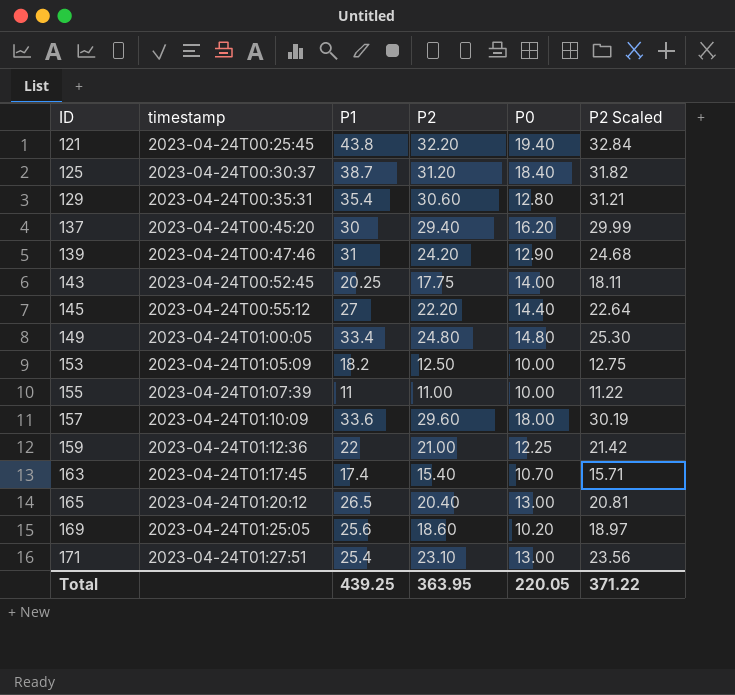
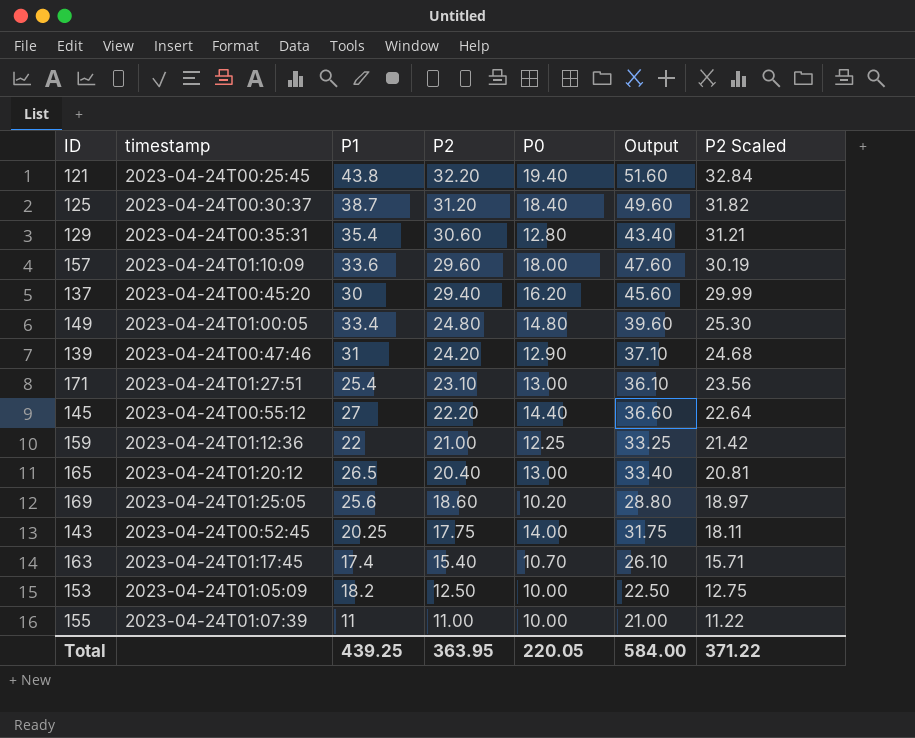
row order: ID ascending -> P2 descending
column Output | formula: none -> [P2] + [P0]

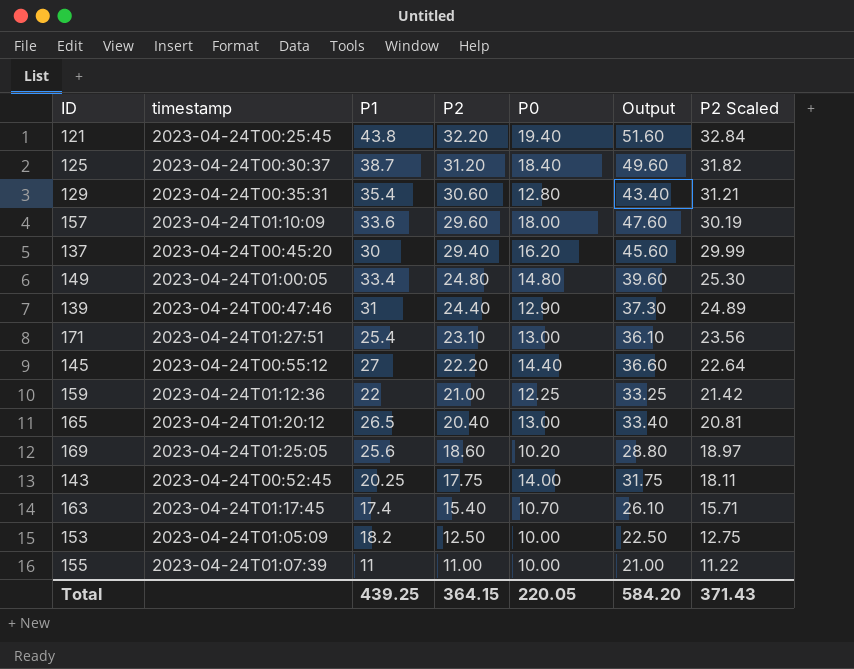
139 | P2: 24.20 -> 24.40
139 | Output: 37.10 -> 37.30
139 | P2 Scaled: 24.68 -> 24.89
Total | P2: 363.95 -> 364.15
Total | Output: 584.00 -> 584.20
Total | P2 Scaled: 371.22 -> 371.43

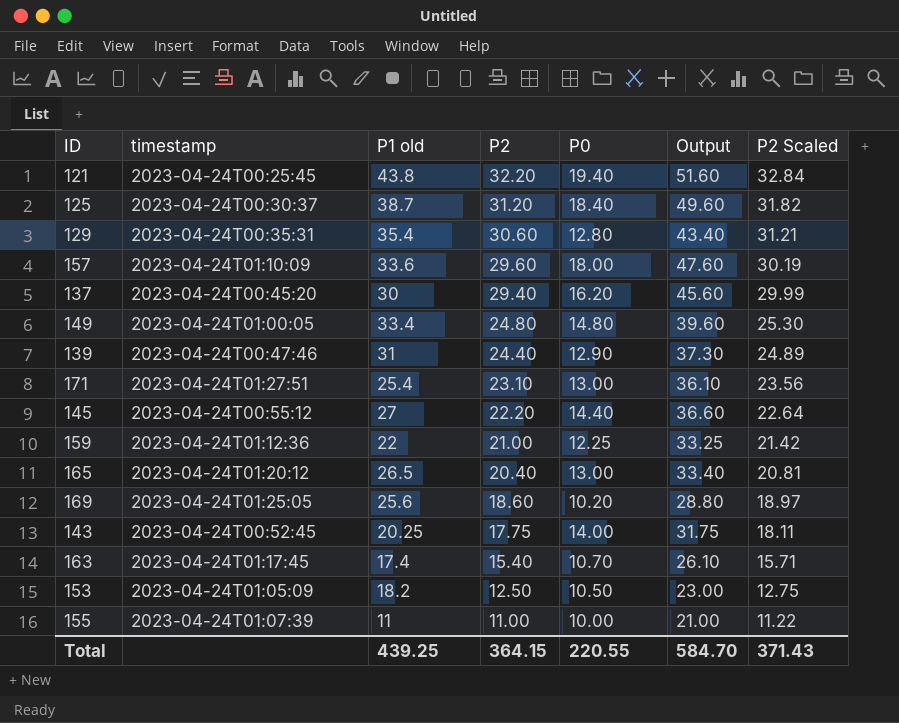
column name: P1 -> P1 old
153 | P0: 10.00 -> 10.50
153 | Output: 22.50 -> 23.00
Total | P0: 220.05 -> 220.55
Total | Output: 584.20 -> 584.70

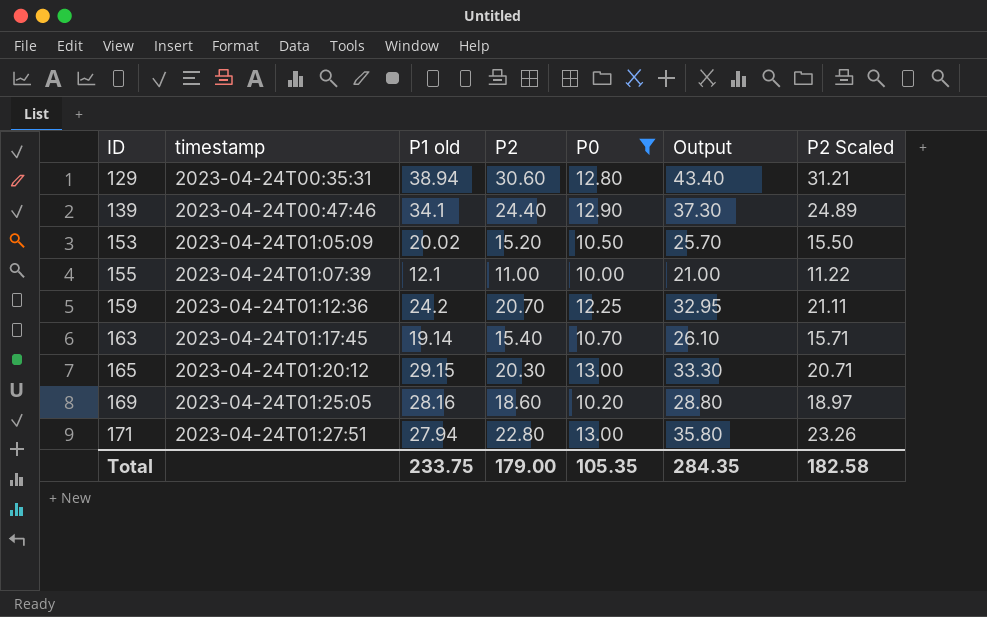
filter: none -> P0 <= 13.00
row order: P2 descending -> ID ascending
129 | P1 old: 35.4 -> 38.94
139 | P1 old: 31 -> 34.1
153 | P1 old: 18.2 -> 20.02
153 | P2: 12.50 -> 15.20
153 | Output: 23.00 -> 25.70
153 | P2 Scaled: 12.75 -> 15.50
155 | P1 old: 11 -> 12.1
159 | P1 old: 22 -> 24.2
159 | P2: 21.00 -> 20.70
159 | Output: 33.25 -> 32.95
159 | P2 Scaled: 21.42 -> 21.11
163 | P1 old: 17.4 -> 19.14
165 | P1 old: 26.5 -> 29.15
165 | P2: 20.40 -> 20.30
165 | Output: 33.40 -> 33.30
165 | P2 Scaled: 20.81 -> 20.71
169 | P1 old: 25.6 -> 28.16
171 | P1 old: 25.4 -> 27.94
171 | P2: 23.10 -> 22.80
171 | Output: 36.10 -> 35.80
171 | P2 Scaled: 23.56 -> 23.26
Total | P1 old: 439.25 -> 233.75
Total | P2: 364.15 -> 179.00
Total | P0: 220.55 -> 105.35
Total | Output: 584.70 -> 284.35
Total | P2 Scaled: 371.43 -> 182.58

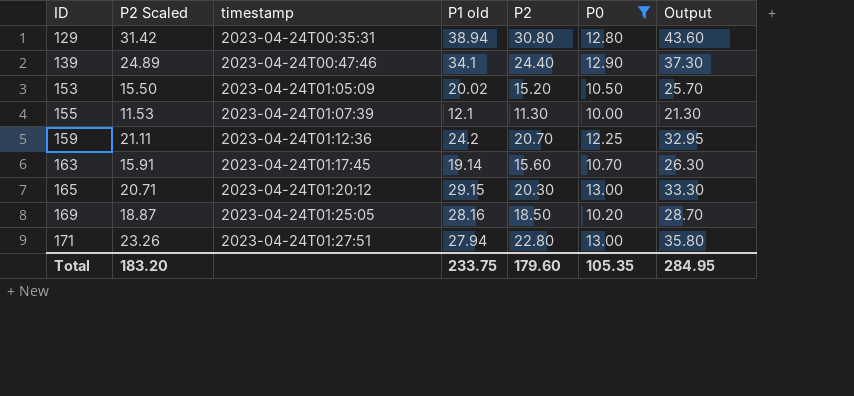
column P2 Scaled | position: 7 -> 2
129 | P2 Scaled: 31.21 -> 31.42
129 | P2: 30.60 -> 30.80
129 | Output: 43.40 -> 43.60
155 | P2 Scaled: 11.22 -> 11.53
155 | P2: 11.00 -> 11.30
155 | Output: 21.00 -> 21.30
163 | P2 Scaled: 15.71 -> 15.91
163 | P2: 15.40 -> 15.60
163 | Output: 26.10 -> 26.30
169 | P2 Scaled: 18.97 -> 18.87
169 | P2: 18.60 -> 18.50
169 | Output: 28.80 -> 28.70
Total | P2 Scaled: 182.58 -> 183.20
Total | P2: 179.00 -> 179.60
Total | Output: 284.35 -> 284.95

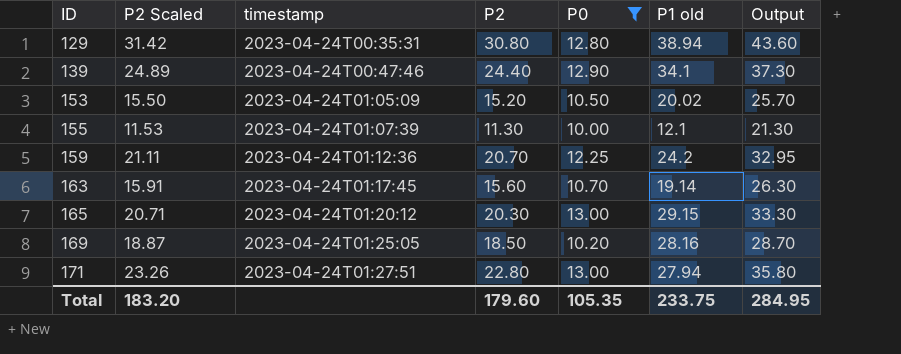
column P1 old | position: 4 -> 6

